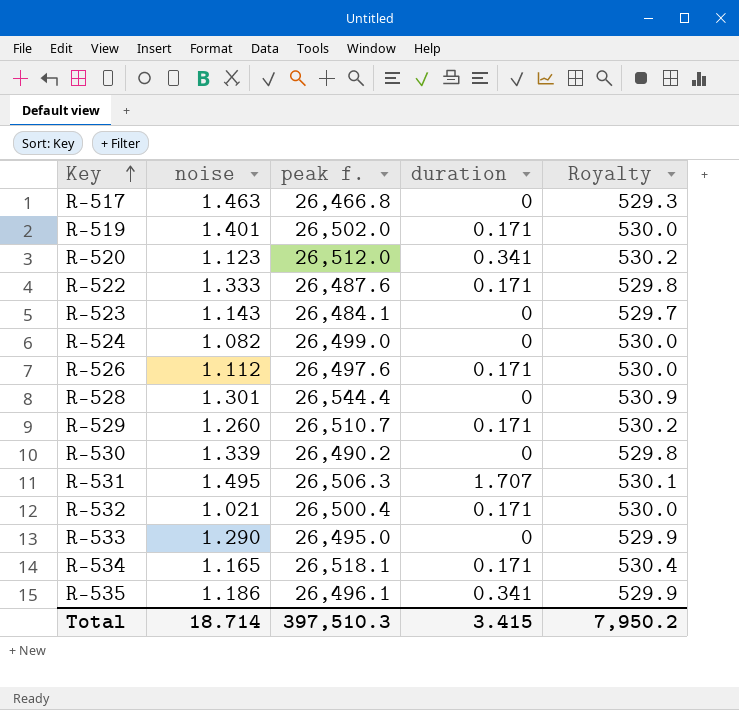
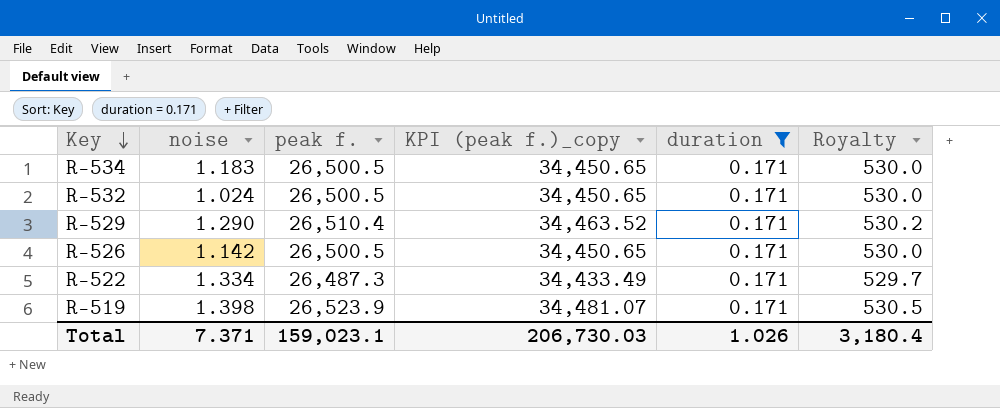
filter: none -> duration = 0.171
row order: Key ascending -> Key descending
column KPI (peak f.)_copy | formula: none -> [peak f.] * 1.3
R-534 | noise: 1.165 -> 1.183
R-534 | peak f.: 26,518.1 -> 26,500.5
R-534 | Royalty: 530.4 -> 530.0
R-532 | noise: 1.021 -> 1.024
R-532 | peak f.: 26,500.4 -> 26,500.5
R-529 | noise: 1.260 -> 1.290
R-529 | peak f.: 26,510.7 -> 26,510.4
R-526 | noise: 1.112 -> 1.142
R-526 | peak f.: 26,497.6 -> 26,500.5
R-522 | noise: 1.333 -> 1.334
R-522 | peak f.: 26,487.6 -> 26,487.3
R-522 | Royalty: 529.8 -> 529.7
R-519 | noise: 1.401 -> 1.398
R-519 | peak f.: 26,502.0 -> 26,523.9
R-519 | Royalty: 530.0 -> 530.5
Total | noise: 18.714 -> 7.371
Total | peak f.: 397,510.3 -> 159,023.1
Total | duration: 3.415 -> 1.026
Total | Royalty: 7,950.2 -> 3,180.4

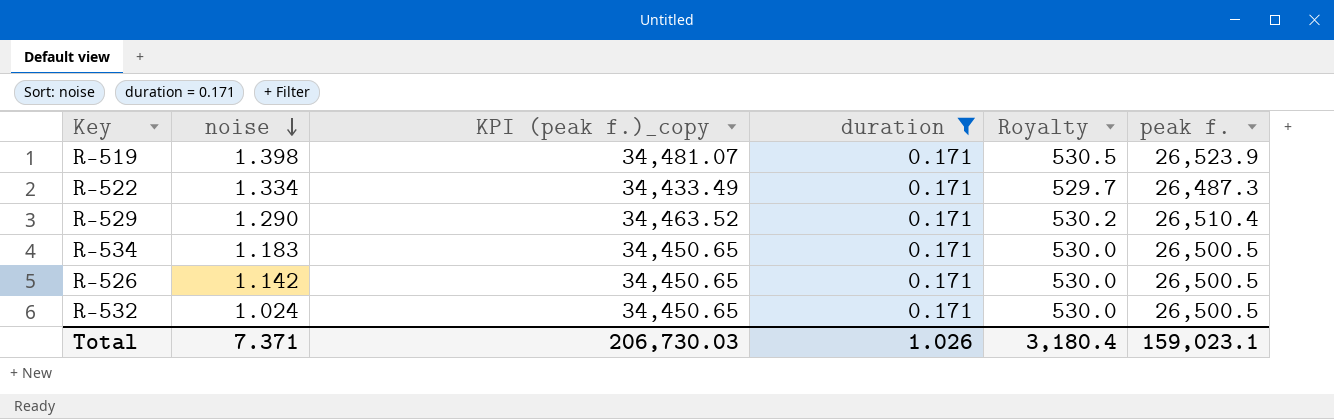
row order: Key descending -> noise descending
column peak f. | position: 3 -> 6

